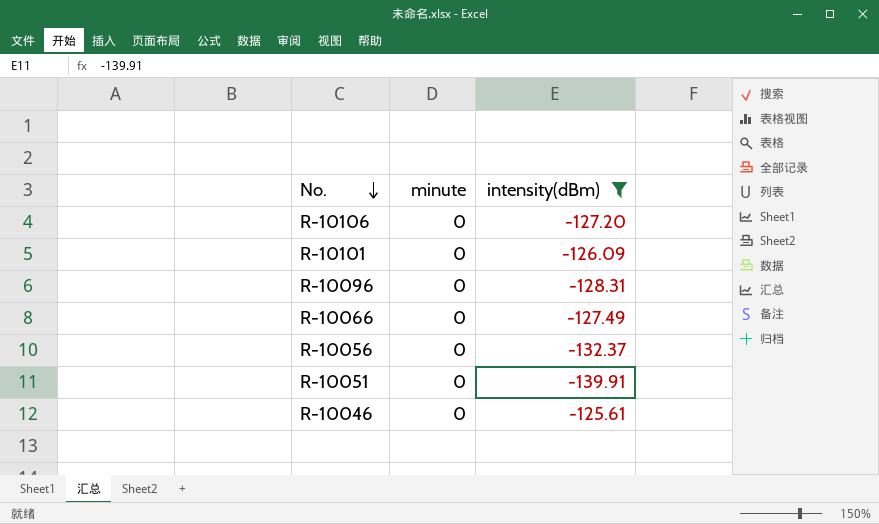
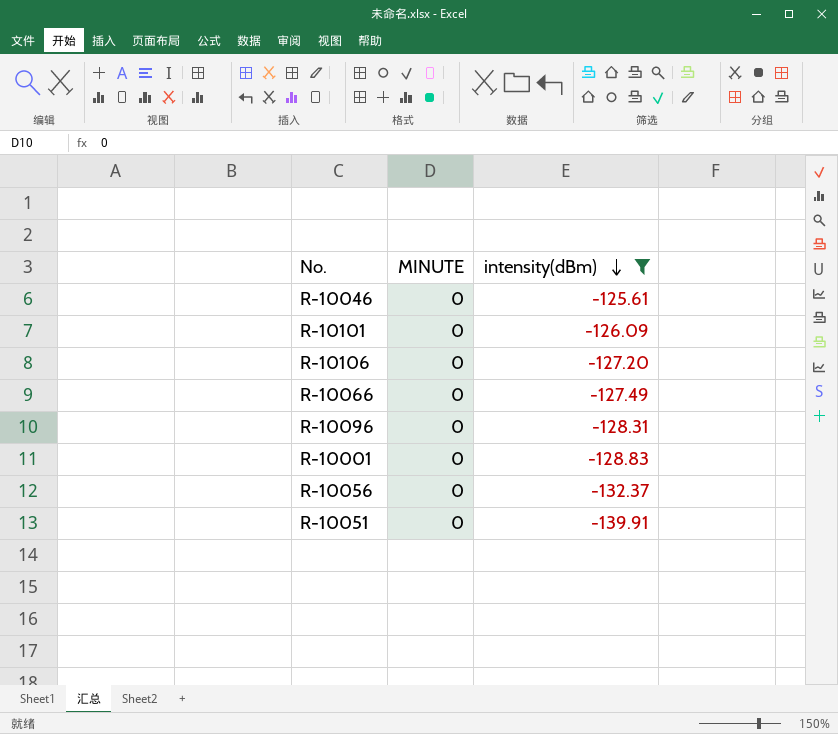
row order: No. descending -> intensity(dBm) descending
column name: minute -> MINUTE
row R-10001: none -> 0 | -128.83

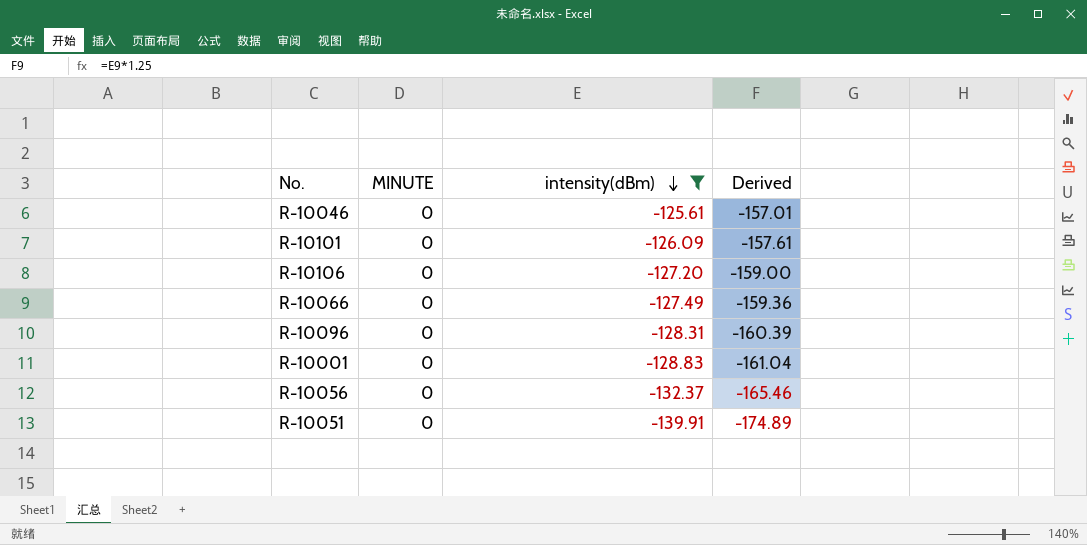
column Derived | formula: none -> [intensity(dBm)] * 1.25

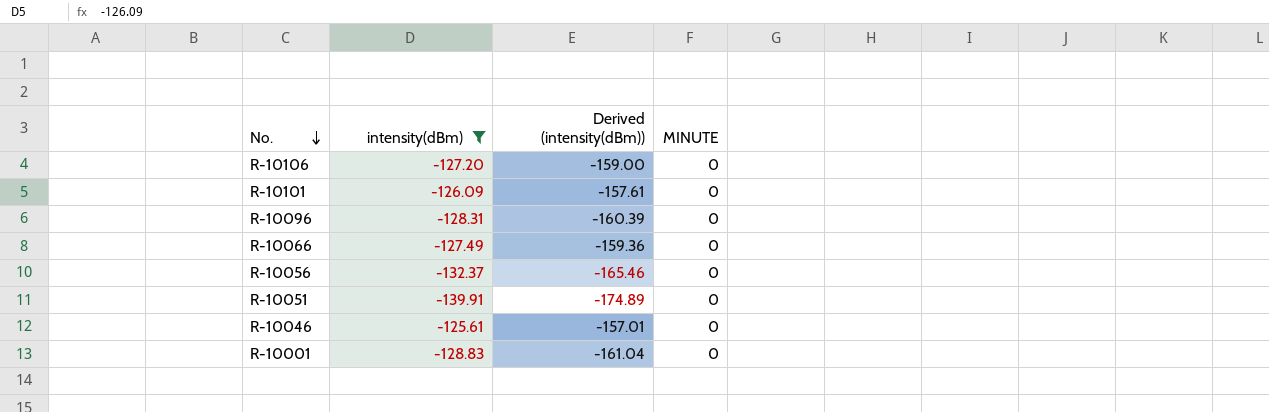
row order: intensity(dBm) descending -> No. descending
column name: Derived -> Derived (intensity(dBm))
column MINUTE | position: 2 -> 4

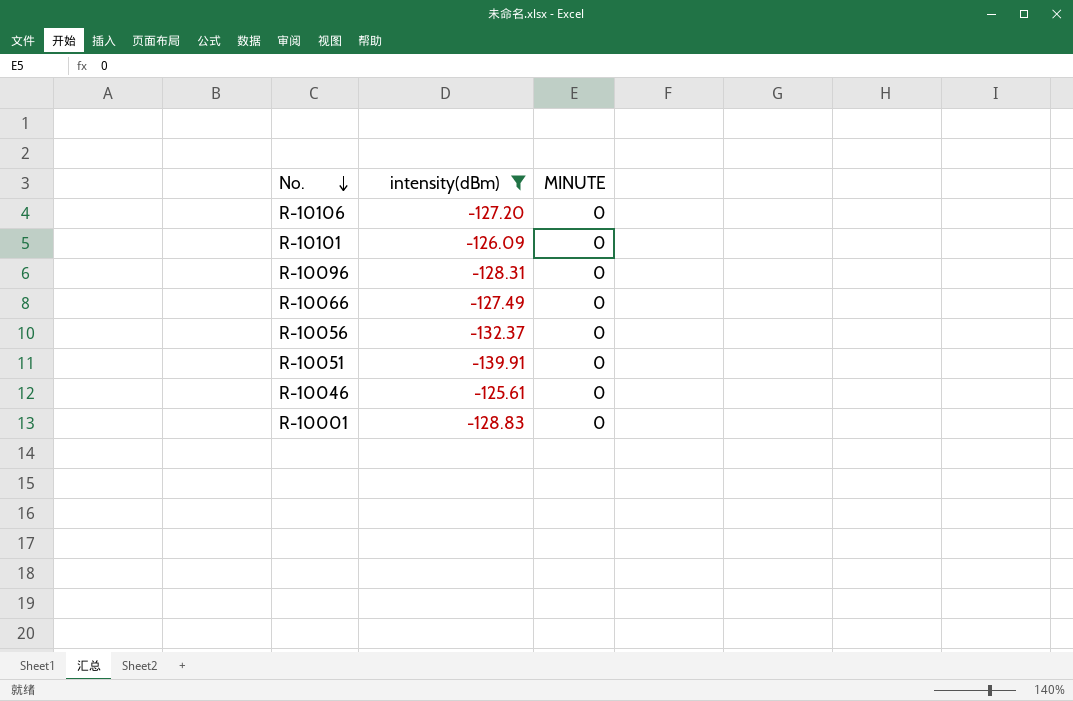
column Derived (intensity(dBm)) | formula: [intensity(dBm)] * 1.25 -> none

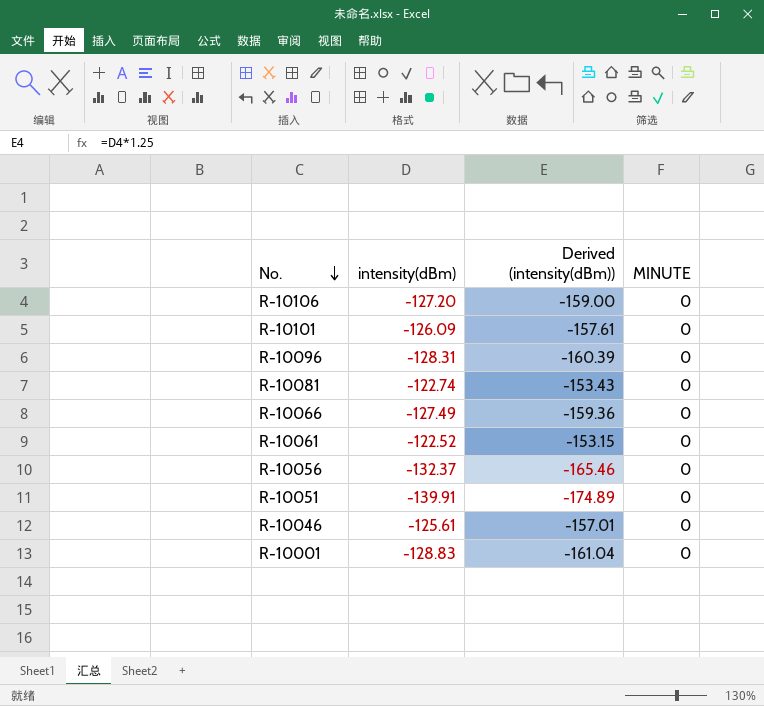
filter: intensity(dBm) <= -125.61 -> none
column Derived (intensity(dBm)) | formula: none -> [intensity(dBm)] * 1.25

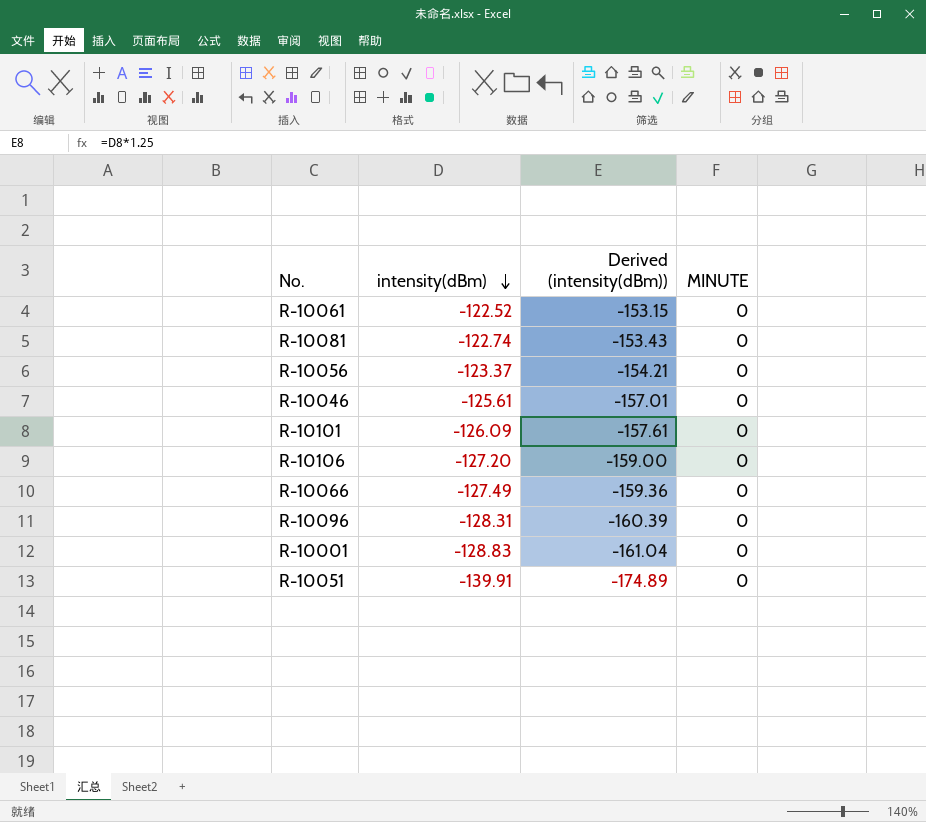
row order: No. descending -> intensity(dBm) descending
R-10056 | intensity(dBm): -132.37 -> -123.37
R-10056 | Derived (intensity(dBm)): -165.46 -> -154.21

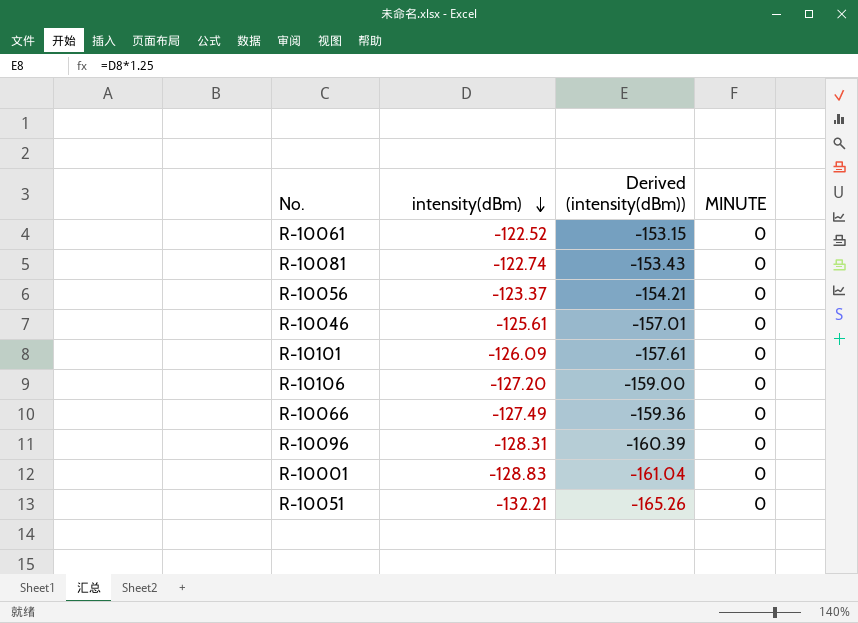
R-10051 | intensity(dBm): -139.91 -> -132.21
R-10051 | Derived (intensity(dBm)): -174.89 -> -165.26

